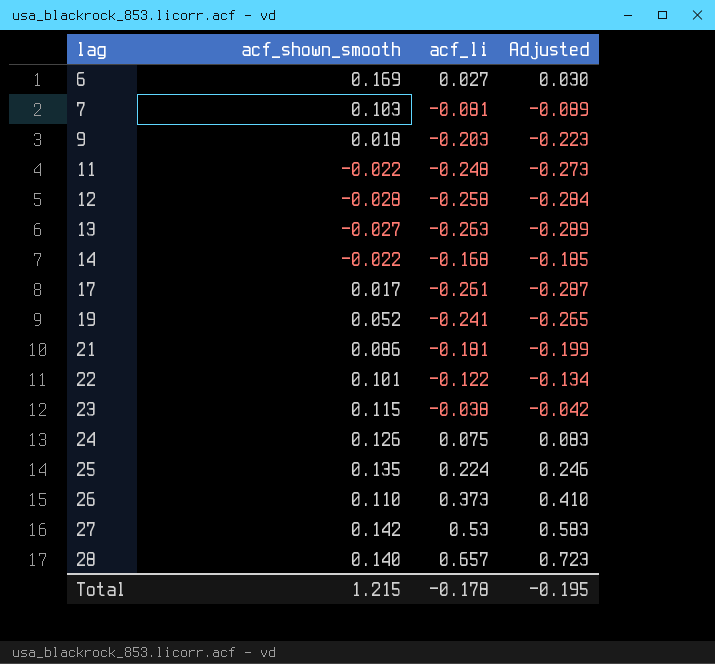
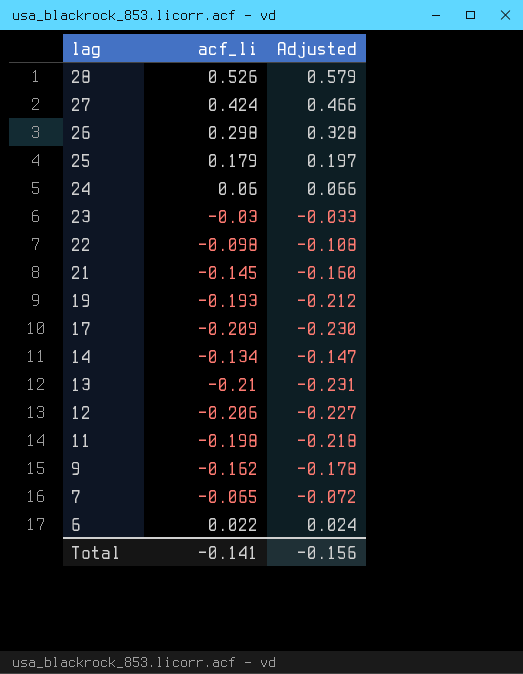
row order: lag ascending -> lag descending
column acf_shown_smooth | position: 2 -> none
28 | acf_li: 0.657 -> 0.526
28 | Adjusted: 0.723 -> 0.579
27 | acf_li: 0.53 -> 0.424
27 | Adjusted: 0.583 -> 0.466
26 | acf_li: 0.373 -> 0.298
26 | Adjusted: 0.410 -> 0.328
25 | acf_li: 0.224 -> 0.179
25 | Adjusted: 0.246 -> 0.197
24 | acf_li: 0.075 -> 0.06
24 | Adjusted: 0.083 -> 0.066
23 | acf_li: -0.038 -> -0.03
23 | Adjusted: -0.042 -> -0.033
22 | acf_li: -0.122 -> -0.098
22 | Adjusted: -0.134 -> -0.108
21 | acf_li: -0.181 -> -0.145
21 | Adjusted: -0.199 -> -0.160
19 | acf_li: -0.241 -> -0.193
19 | Adjusted: -0.265 -> -0.212
17 | acf_li: -0.261 -> -0.209
17 | Adjusted: -0.287 -> -0.230
14 | acf_li: -0.168 -> -0.134
14 | Adjusted: -0.185 -> -0.147
13 | acf_li: -0.263 -> -0.21
13 | Adjusted: -0.289 -> -0.231
12 | acf_li: -0.258 -> -0.206
12 | Adjusted: -0.284 -> -0.227
11 | acf_li: -0.248 -> -0.198
11 | Adjusted: -0.273 -> -0.218
9 | acf_li: -0.203 -> -0.162
9 | Adjusted: -0.223 -> -0.178
7 | acf_li: -0.081 -> -0.065
7 | Adjusted: -0.089 -> -0.072
6 | acf_li: 0.027 -> 0.022
6 | Adjusted: 0.030 -> 0.024
Total | acf_li: -0.178 -> -0.141
Total | Adjusted: -0.195 -> -0.156

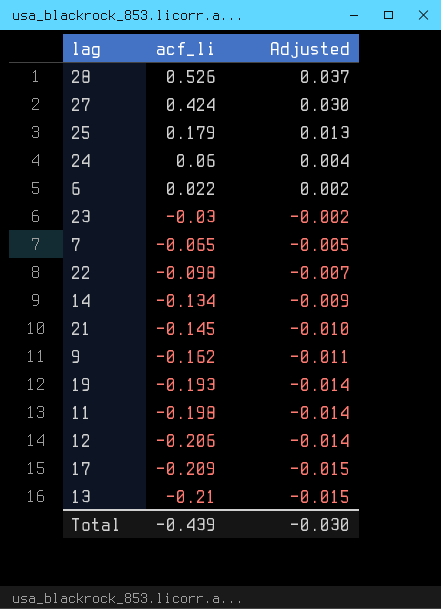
row order: lag descending -> acf_li descending
column Adjusted | formula: [acf_li] * 1.1 -> [acf_li] * 0.07
row 26: 0.298 | 0.328 -> none
Total | acf_li: -0.141 -> -0.439
Total | Adjusted: -0.156 -> -0.030

